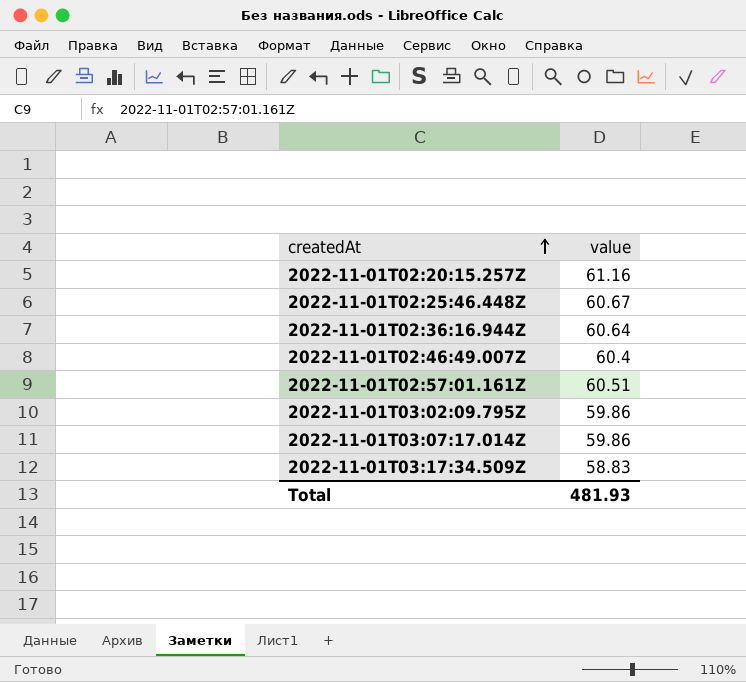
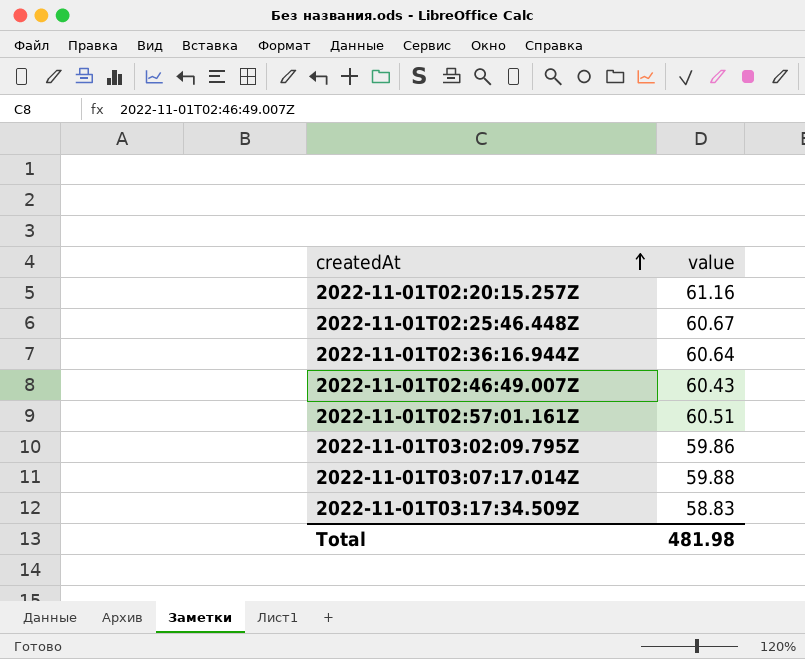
2022-11-01T02:46:49.007Z | value: 60.4 -> 60.43
2022-11-01T03:07:17.014Z | value: 59.86 -> 59.88
Total | value: 481.93 -> 481.98

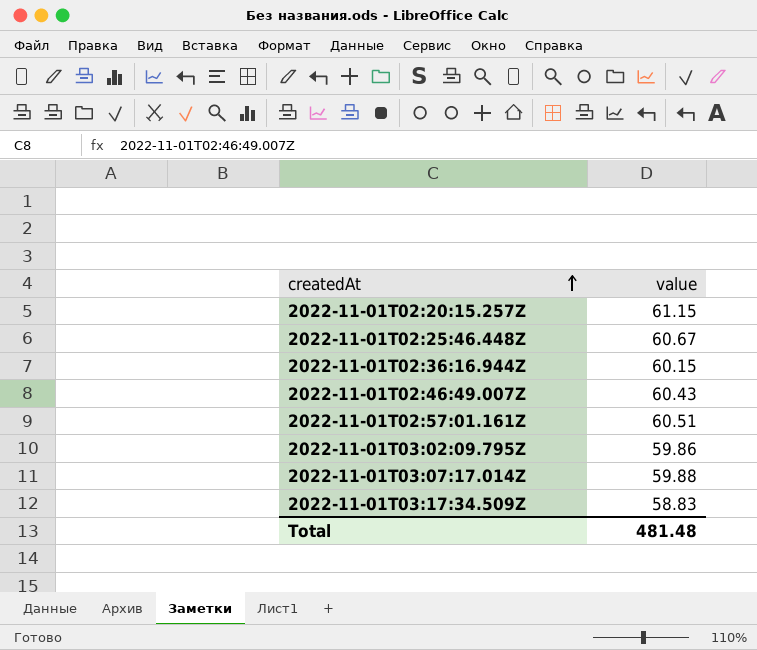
2022-11-01T02:20:15.257Z | value: 61.16 -> 61.15
2022-11-01T02:36:16.944Z | value: 60.64 -> 60.15
Total | value: 481.98 -> 481.48

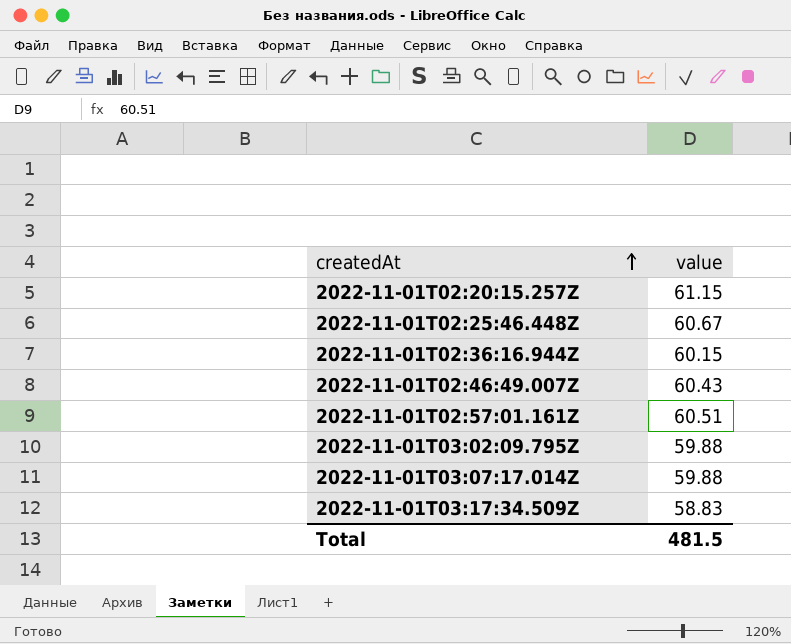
2022-11-01T03:02:09.795Z | value: 59.86 -> 59.88
Total | value: 481.48 -> 481.5

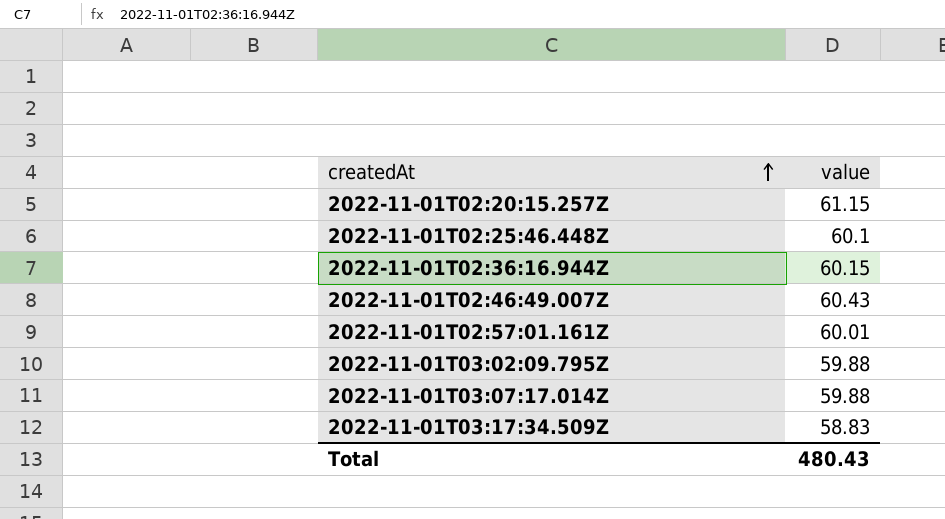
2022-11-01T02:25:46.448Z | value: 60.67 -> 60.1
2022-11-01T02:57:01.161Z | value: 60.51 -> 60.01
Total | value: 481.5 -> 480.43

